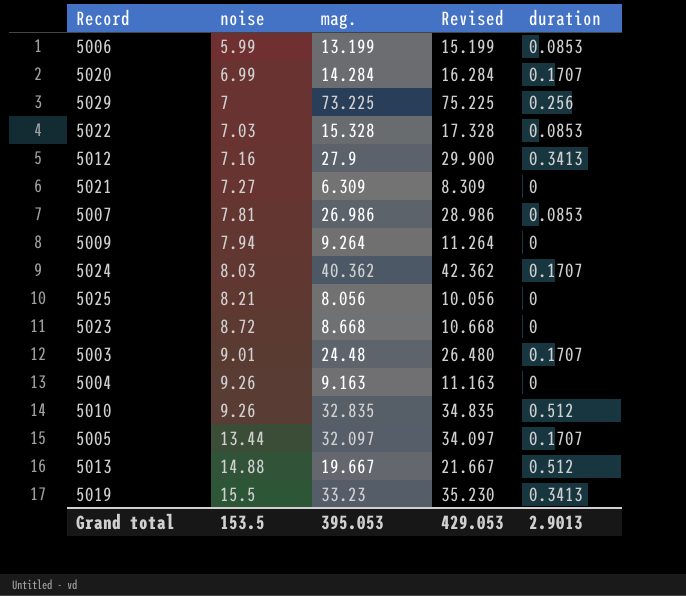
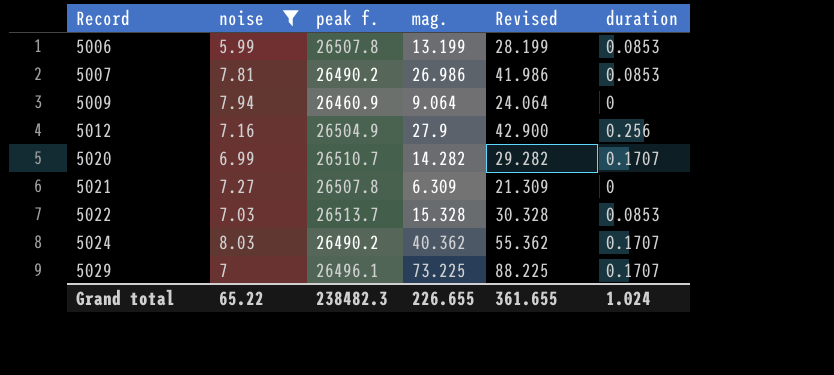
filter: none -> noise <= 8.03
row order: noise ascending -> Record ascending
column peak f. | position: none -> 3
column Revised | formula: [mag.] + 2 -> [mag.] + 15
5009 | mag.: 9.264 -> 9.064
5012 | duration: 0.3413 -> 0.256
5020 | mag.: 14.284 -> 14.282
5029 | duration: 0.256 -> 0.1707
Grand total | noise: 153.5 -> 65.22
Grand total | mag.: 395.053 -> 226.655
Grand total | Revised: 429.053 -> 361.655
Grand total | duration: 2.9013 -> 1.024

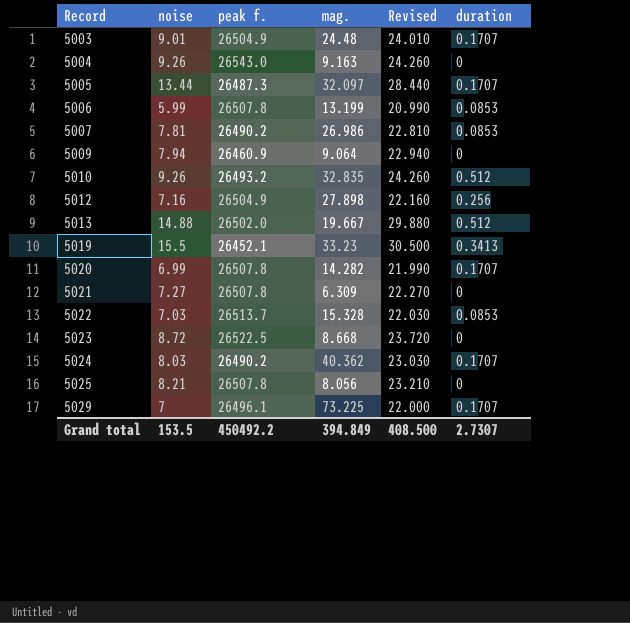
filter: noise <= 8.03 -> none
column Revised | formula: [mag.] + 15 -> [noise] + 15
5012 | mag.: 27.9 -> 27.898
5020 | peak f.: 26510.7 -> 26507.8
Grand total | noise: 65.22 -> 153.5
Grand total | peak f.: 238482.3 -> 450492.2
Grand total | mag.: 226.655 -> 394.849
Grand total | Revised: 361.655 -> 408.500
Grand total | duration: 1.024 -> 2.7307

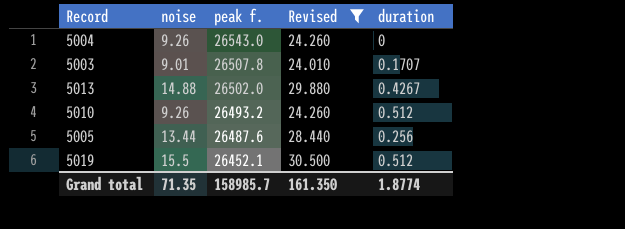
filter: none -> Revised >= 24.010
row order: Record ascending -> peak f. descending
column mag. | position: 4 -> none
5003 | peak f.: 26504.9 -> 26507.8
5013 | duration: 0.512 -> 0.4267
5005 | peak f.: 26487.3 -> 26487.6
5005 | duration: 0.1707 -> 0.256
5019 | duration: 0.3413 -> 0.512
Grand total | noise: 153.5 -> 71.35
Grand total | peak f.: 450492.2 -> 158985.7
Grand total | Revised: 408.500 -> 161.350
Grand total | duration: 2.7307 -> 1.8774

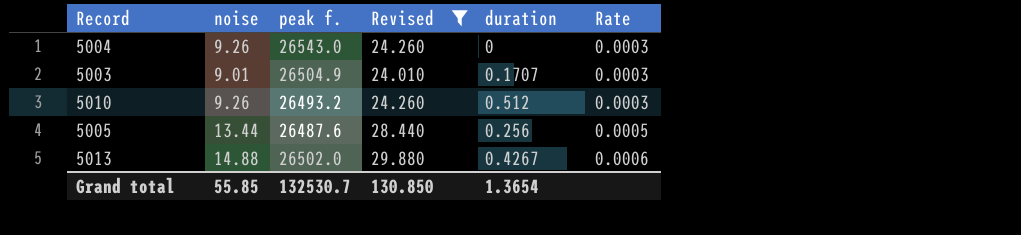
row order: peak f. descending -> Rate ascending
column Rate | formula: none -> [noise] / [peak f.]
row 5019: 15.5 | 26452.1 | 30.500 | 0.512 -> none
5003 | peak f.: 26507.8 -> 26504.9
Grand total | noise: 71.35 -> 55.85
Grand total | peak f.: 158985.7 -> 132530.7
Grand total | Revised: 161.350 -> 130.850
Grand total | duration: 1.8774 -> 1.3654

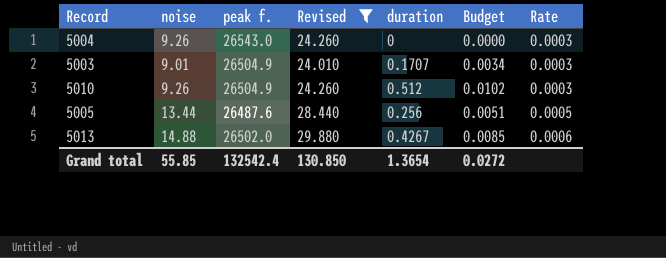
column Budget | formula: none -> [duration] * 0.02
5010 | peak f.: 26493.2 -> 26504.9
Grand total | peak f.: 132530.7 -> 132542.4

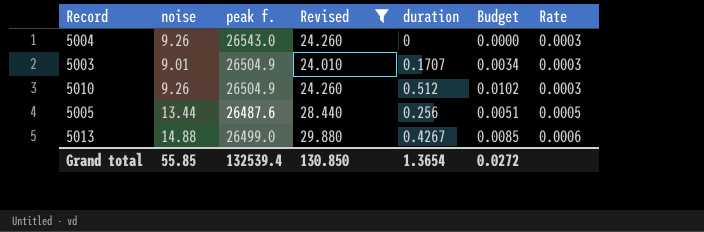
5013 | peak f.: 26502.0 -> 26499.0
Grand total | peak f.: 132542.4 -> 132539.4

